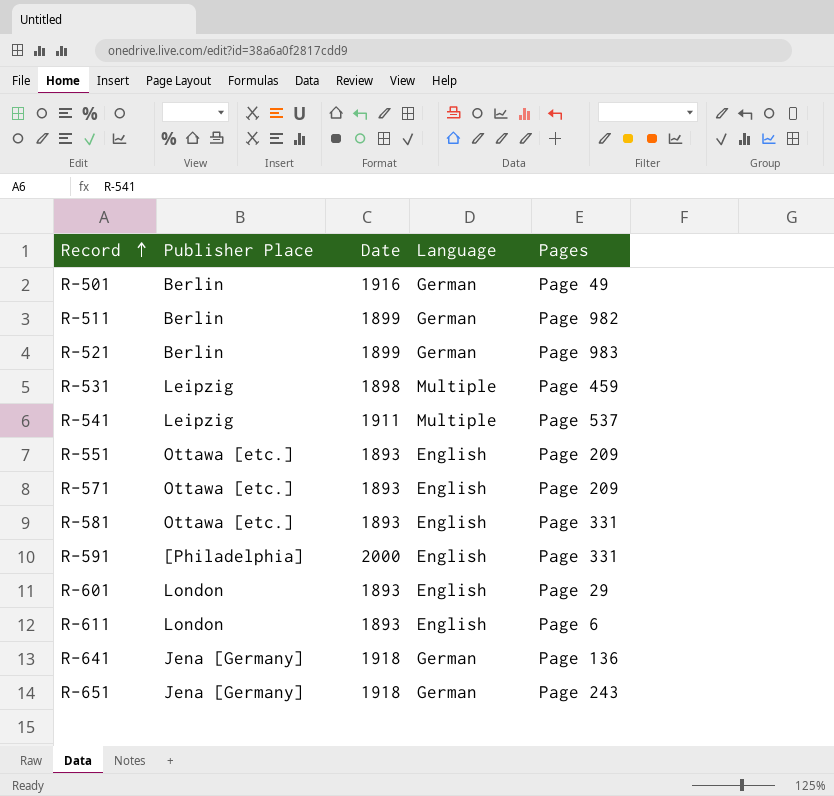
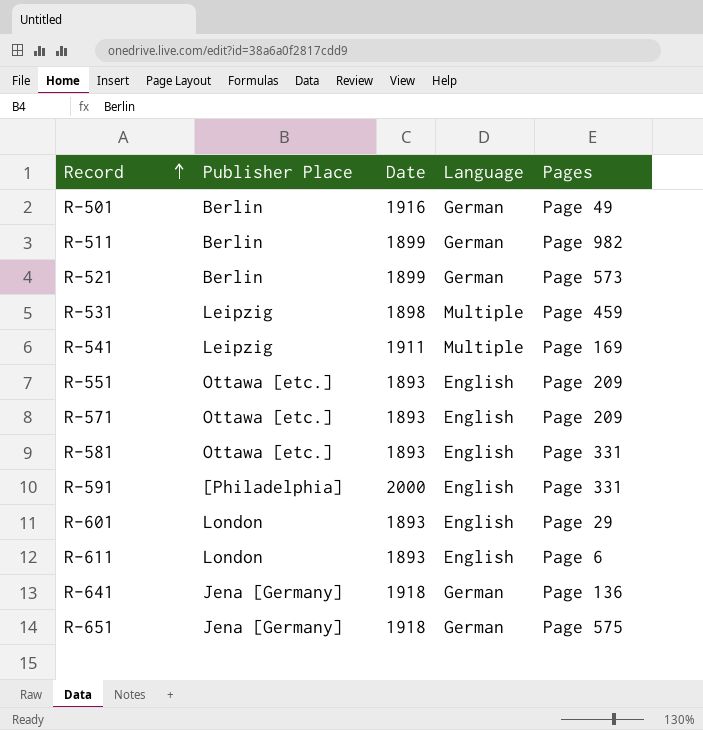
R-521 | Pages: Page 983 -> Page 573
R-541 | Pages: Page 537 -> Page 169
R-651 | Pages: Page 243 -> Page 575

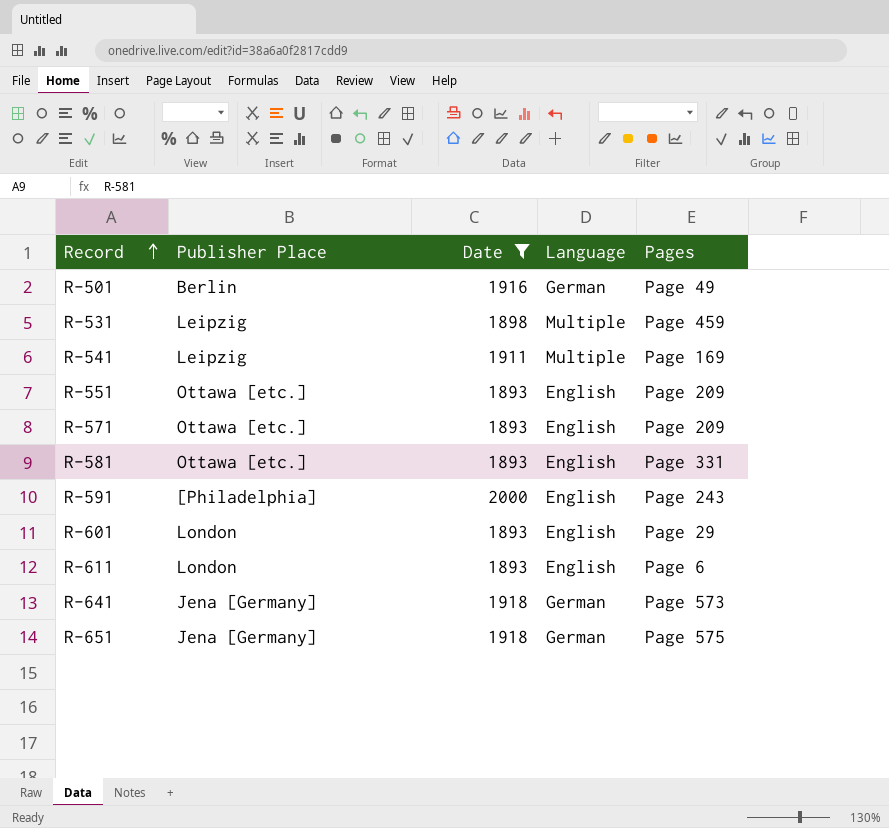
filter: none -> Date != 1899
R-591 | Pages: Page 331 -> Page 243
R-641 | Pages: Page 136 -> Page 573

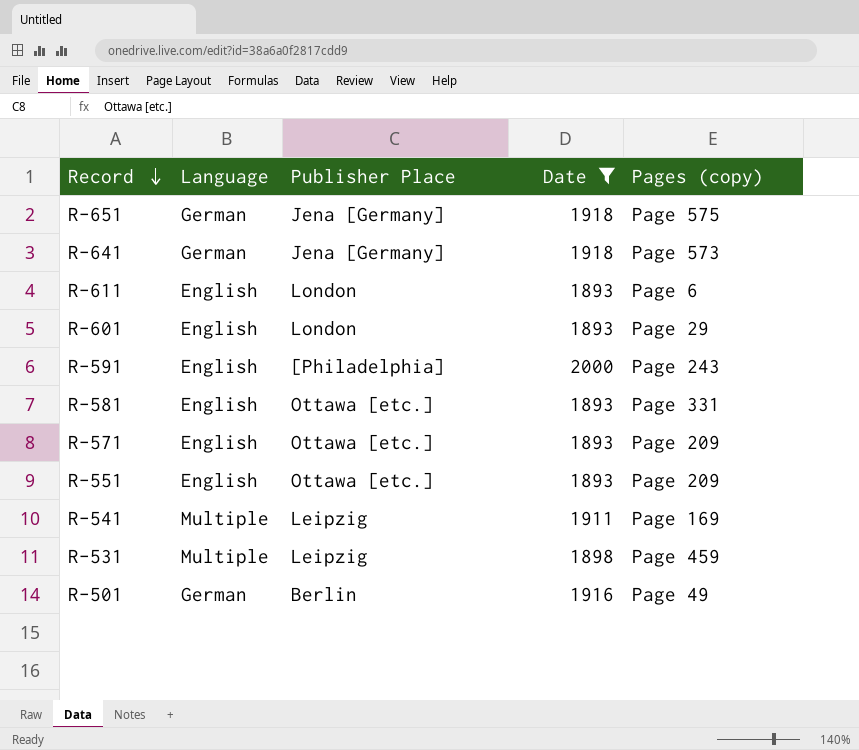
row order: Record ascending -> Record descending
column Language | position: 4 -> 2
column name: Pages -> Pages (copy)

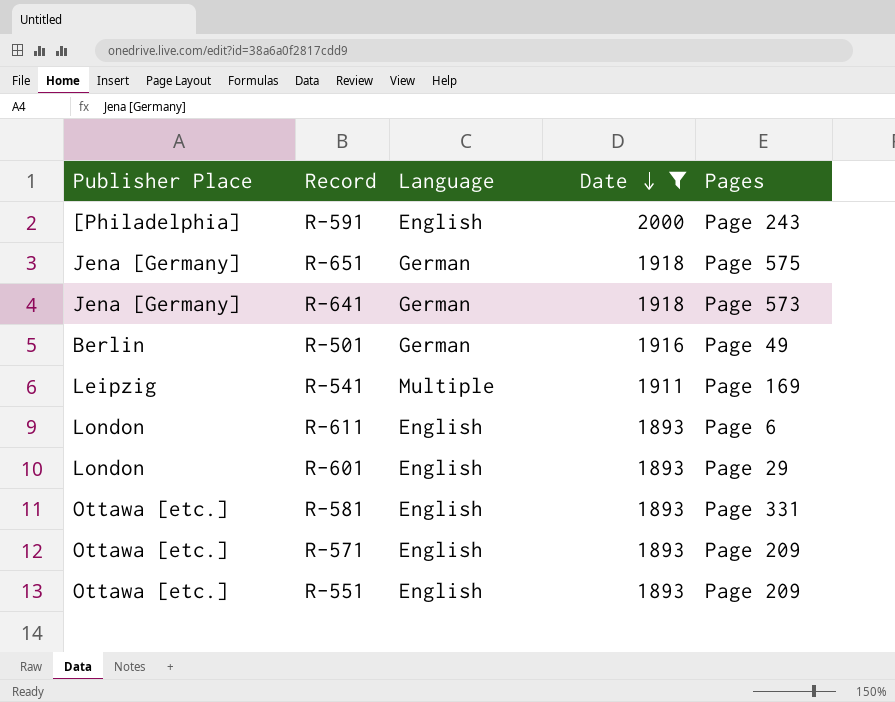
row order: Record descending -> Date descending
column Publisher Place | position: 3 -> 1
column name: Pages (copy) -> Pages
row R-531: Multiple | Leipzig | 1898 | Page 459 -> none

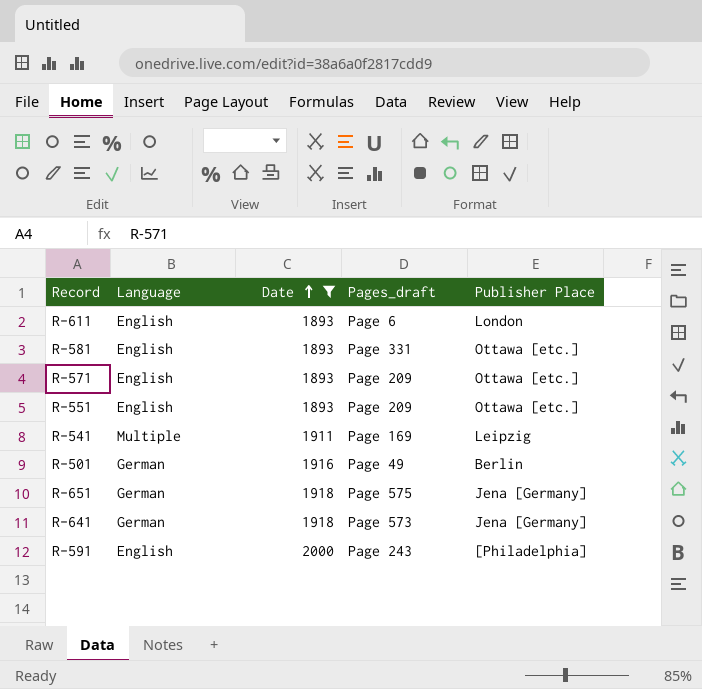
row order: Date descending -> Date ascending
column name: Pages -> Pages_draft
column Publisher Place | position: 1 -> 5
row R-601: London | English | 1893 | Page 29 -> none

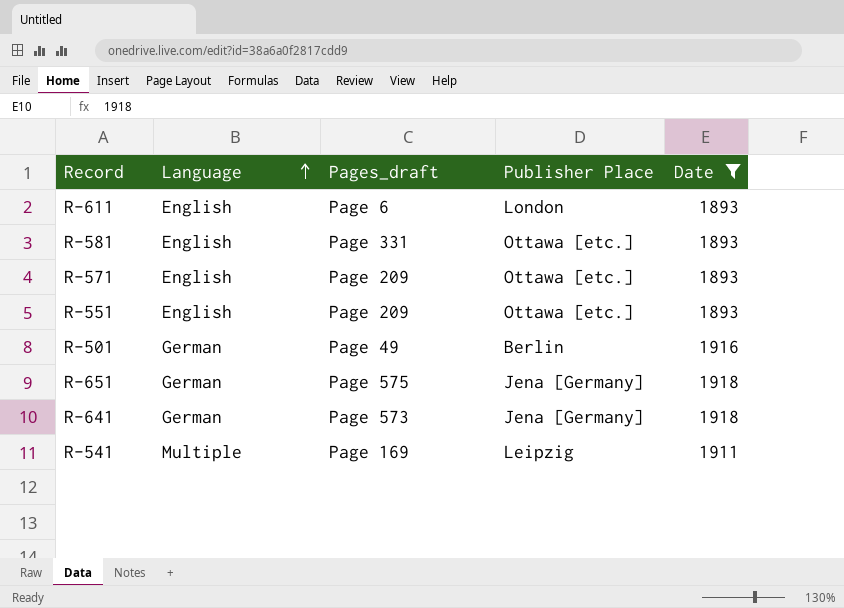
row order: Date ascending -> Language ascending
column Date | position: 3 -> 5
row R-591: English | 2000 | Page 243 | [Philadelphia] -> none

